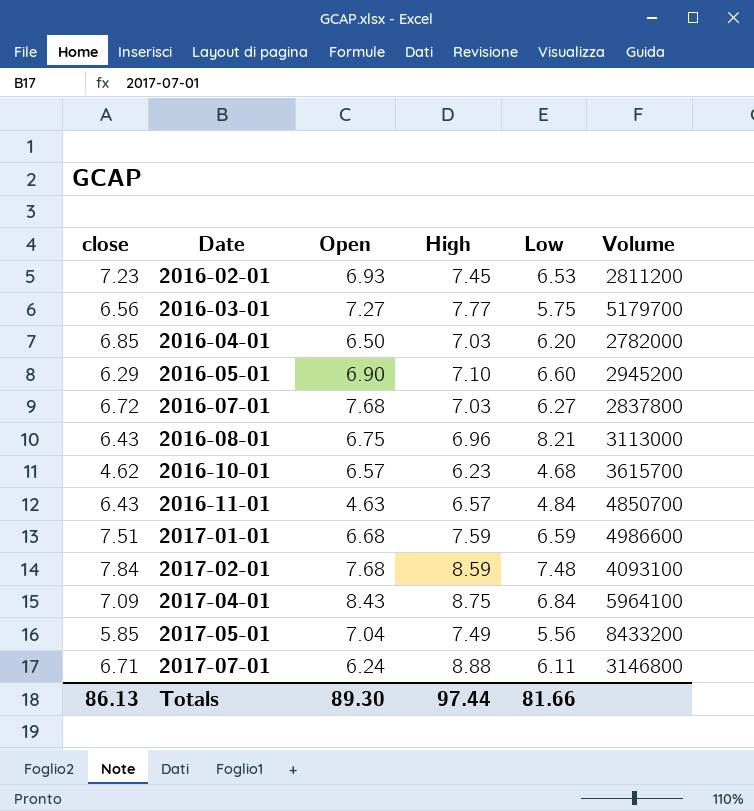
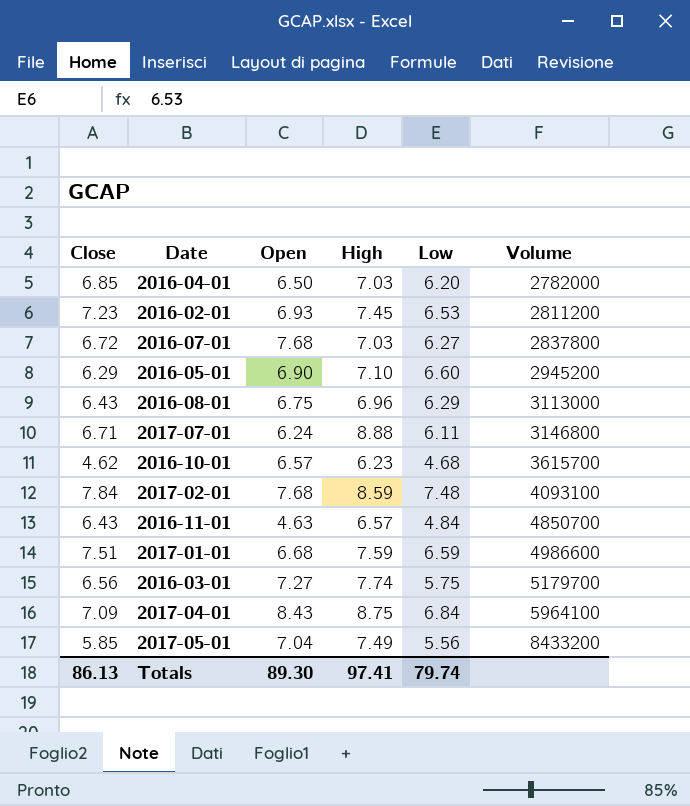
row order: Date ascending -> Volume ascending
column name: close -> Close
2016-08-01 | Low: 8.21 -> 6.29
2016-03-01 | High: 7.77 -> 7.74
Totals | High: 97.44 -> 97.41
Totals | Low: 81.66 -> 79.74

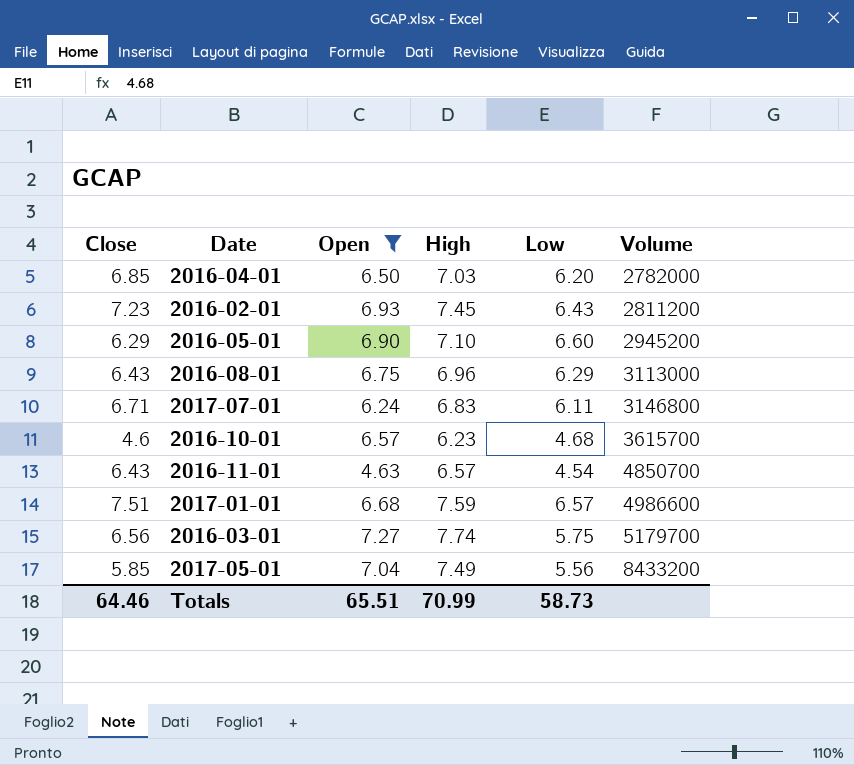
filter: none -> Open <= 7.27
2016-02-01 | Low: 6.53 -> 6.43
2017-07-01 | High: 8.88 -> 6.83
2016-10-01 | Close: 4.62 -> 4.6
2016-11-01 | Low: 4.84 -> 4.54
2017-01-01 | Low: 6.59 -> 6.57
Totals | Close: 86.13 -> 64.46
Totals | Open: 89.30 -> 65.51
Totals | High: 97.41 -> 70.99
Totals | Low: 79.74 -> 58.73

